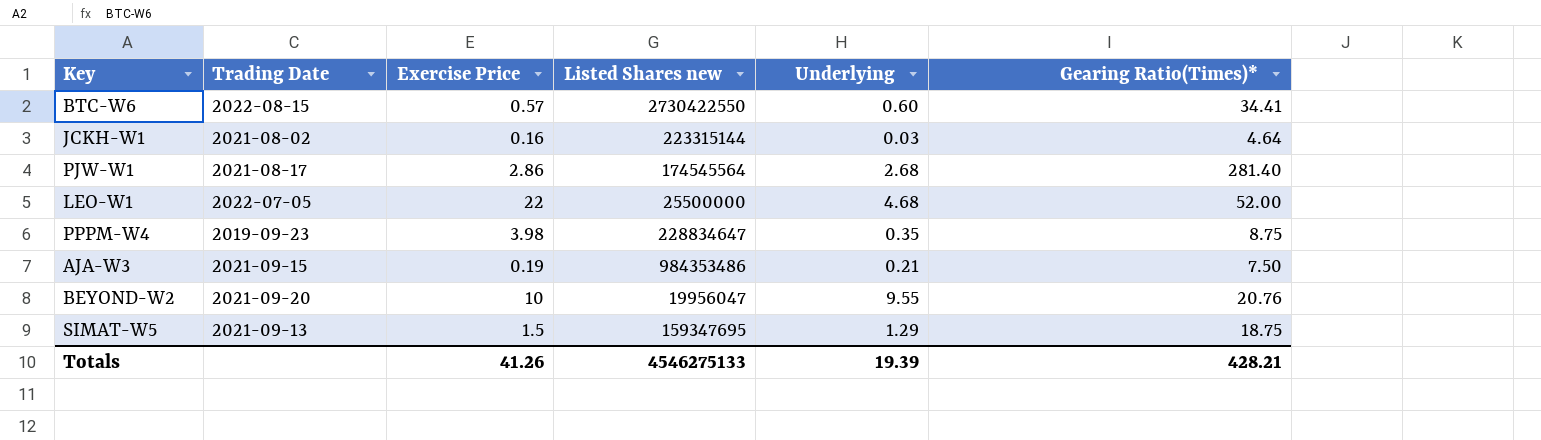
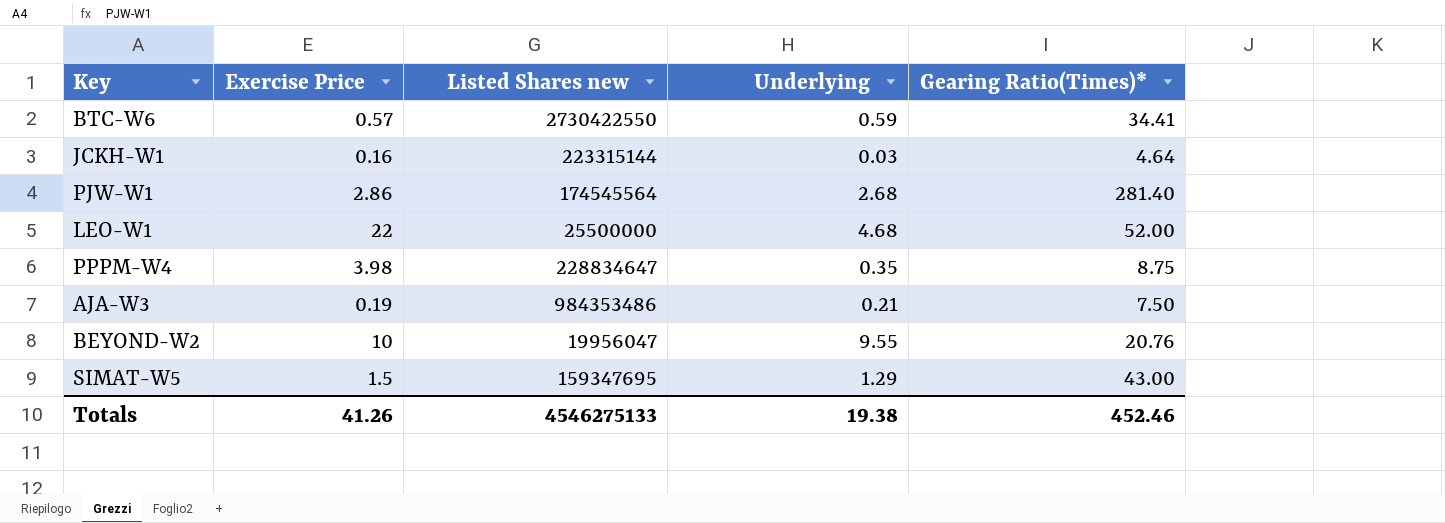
column Trading Date | position: 2 -> none
BTC-W6 | Underlying: 0.60 -> 0.59
SIMAT-W5 | Gearing Ratio(Times)*: 18.75 -> 43.00
Totals | Underlying: 19.39 -> 19.38
Totals | Gearing Ratio(Times)*: 428.21 -> 452.46

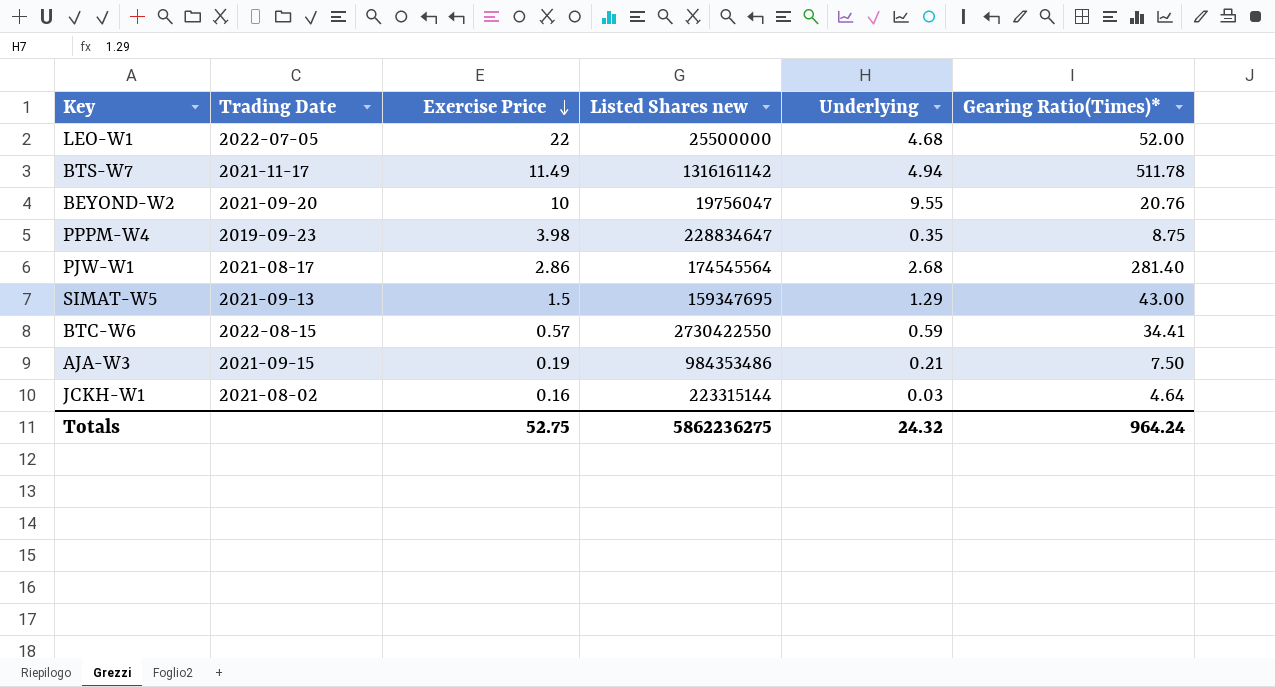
row order: none -> Exercise Price descending
column Trading Date | position: none -> 2
row BTS-W7: none -> 2021-11-17 | 11.49 | 1316161142 | 4.94 | 511.78
BEYOND-W2 | Listed Shares new: 19956047 -> 19756047
Totals | Exercise Price: 41.26 -> 52.75
Totals | Listed Shares new: 4546275133 -> 5862236275
Totals | Underlying: 19.38 -> 24.32
Totals | Gearing Ratio(Times)*: 452.46 -> 964.24

